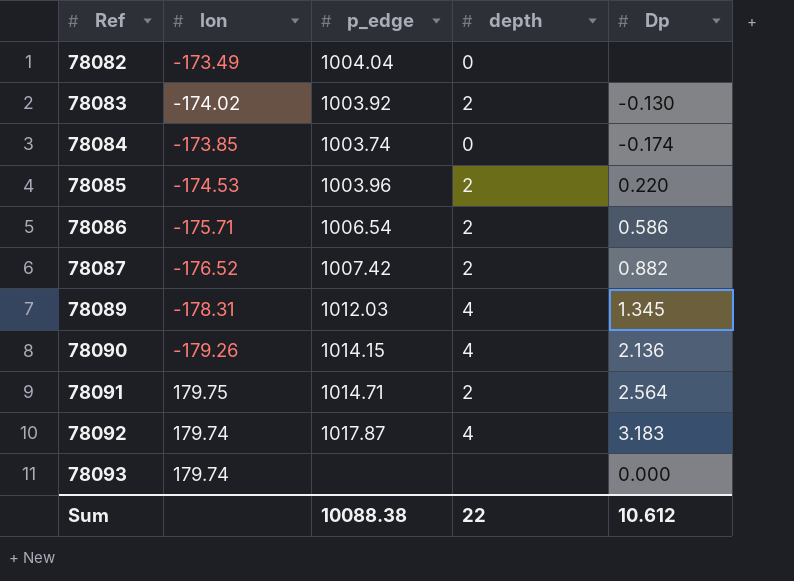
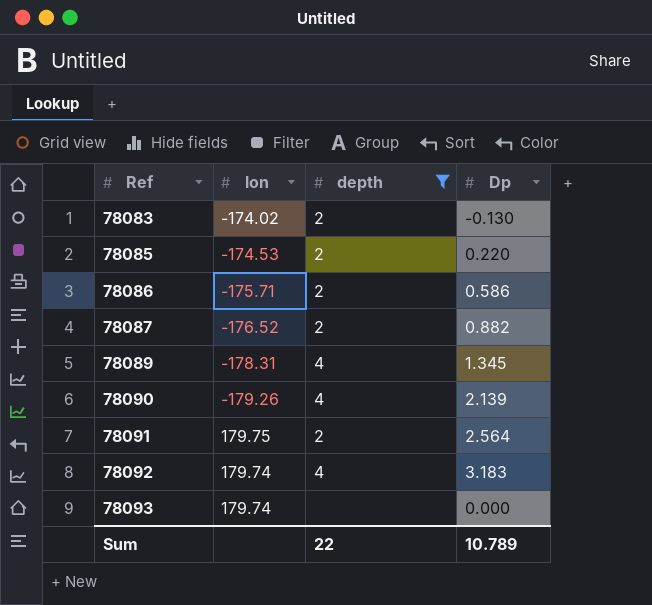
filter: none -> depth != 0
column p_edge | position: 3 -> none
78090 | Dp: 2.136 -> 2.139
Sum | Dp: 10.612 -> 10.789

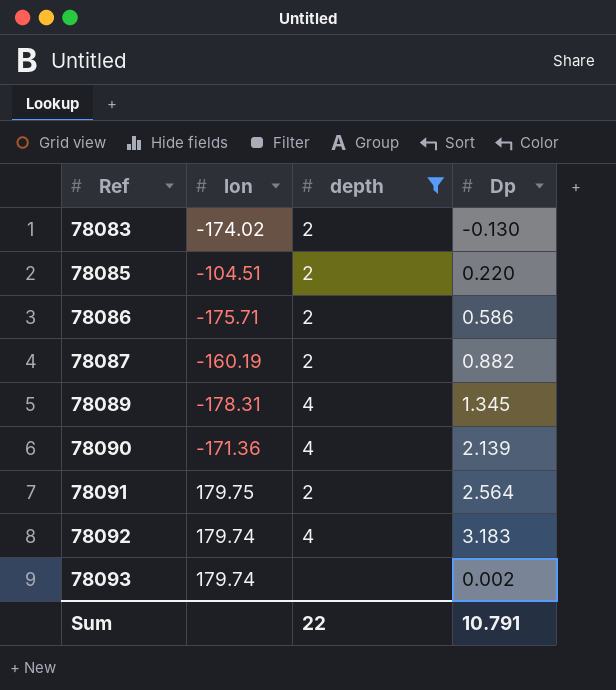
78085 | lon: -174.53 -> -104.51
78087 | lon: -176.52 -> -160.19
78090 | lon: -179.26 -> -171.36
78093 | Dp: 0.000 -> 0.002
Sum | Dp: 10.789 -> 10.791

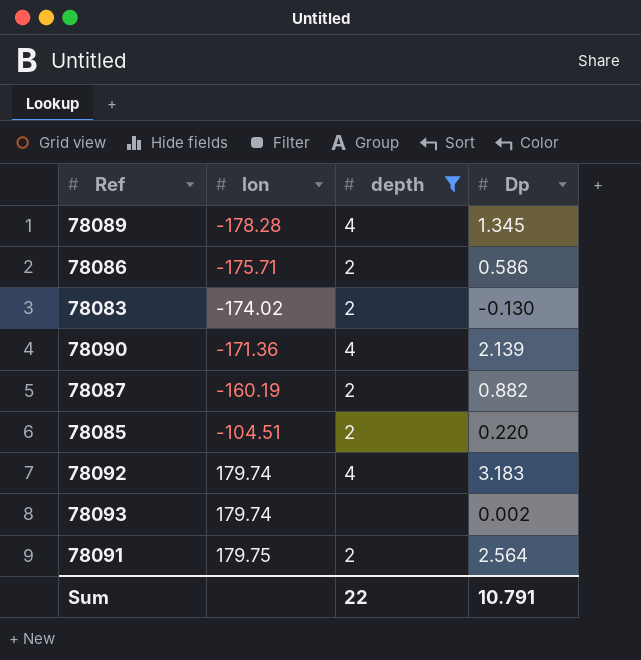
row order: Ref ascending -> lon ascending
78089 | lon: -178.31 -> -178.28

